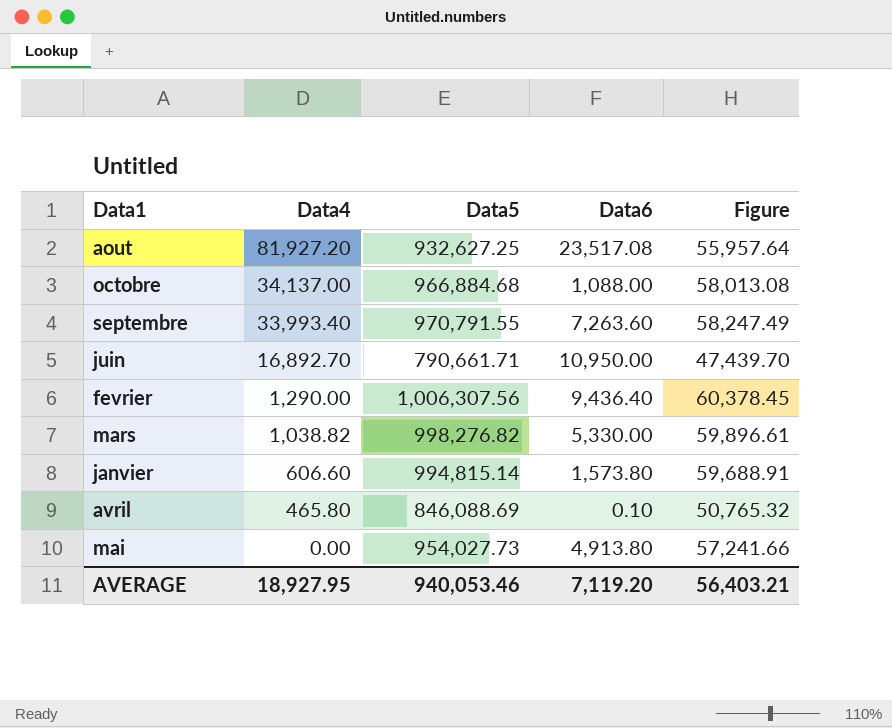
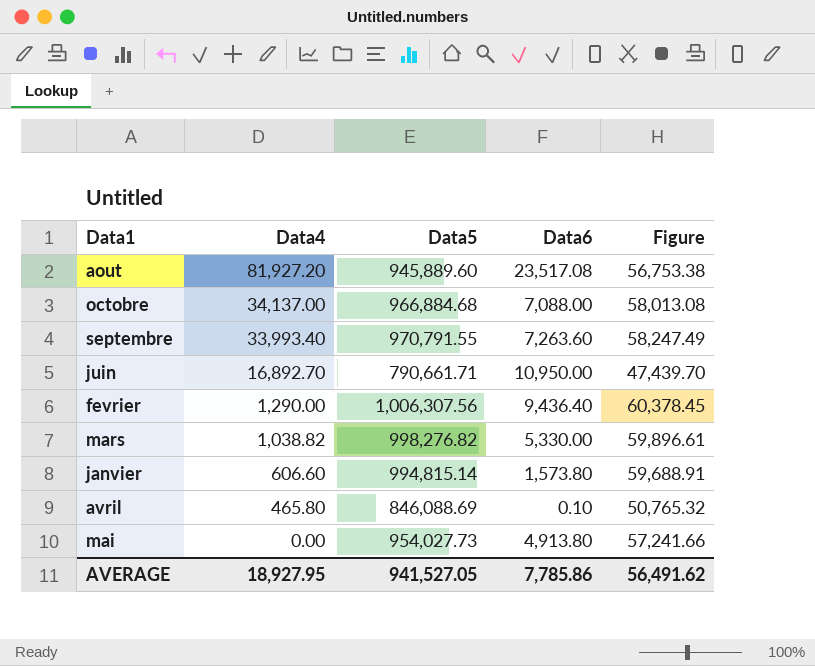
aout | Data5: 932,627.25 -> 945,889.60
aout | Figure: 55,957.64 -> 56,753.38
octobre | Data6: 1,088.00 -> 7,088.00
AVERAGE | Data5: 940,053.46 -> 941,527.05
AVERAGE | Data6: 7,119.20 -> 7,785.86
AVERAGE | Figure: 56,403.21 -> 56,491.62

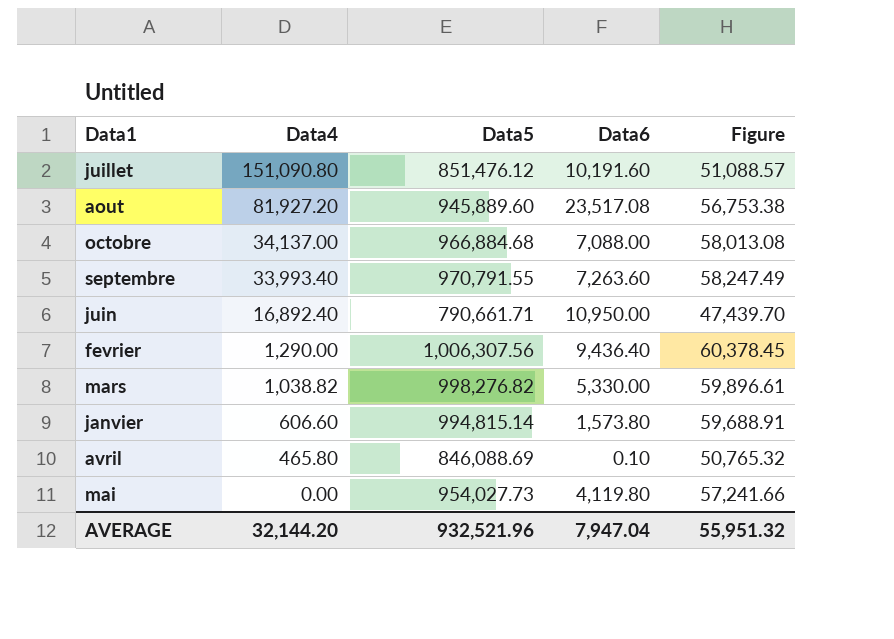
row juillet: none -> 151,090.80 | 851,476.12 | 10,191.60 | 51,088.57
juin | Data4: 16,892.70 -> 16,892.40
mai | Data6: 4,913.80 -> 4,119.80
AVERAGE | Data4: 18,927.95 -> 32,144.20
AVERAGE | Data5: 941,527.05 -> 932,521.96
AVERAGE | Data6: 7,785.86 -> 7,947.04
AVERAGE | Figure: 56,491.62 -> 55,951.32

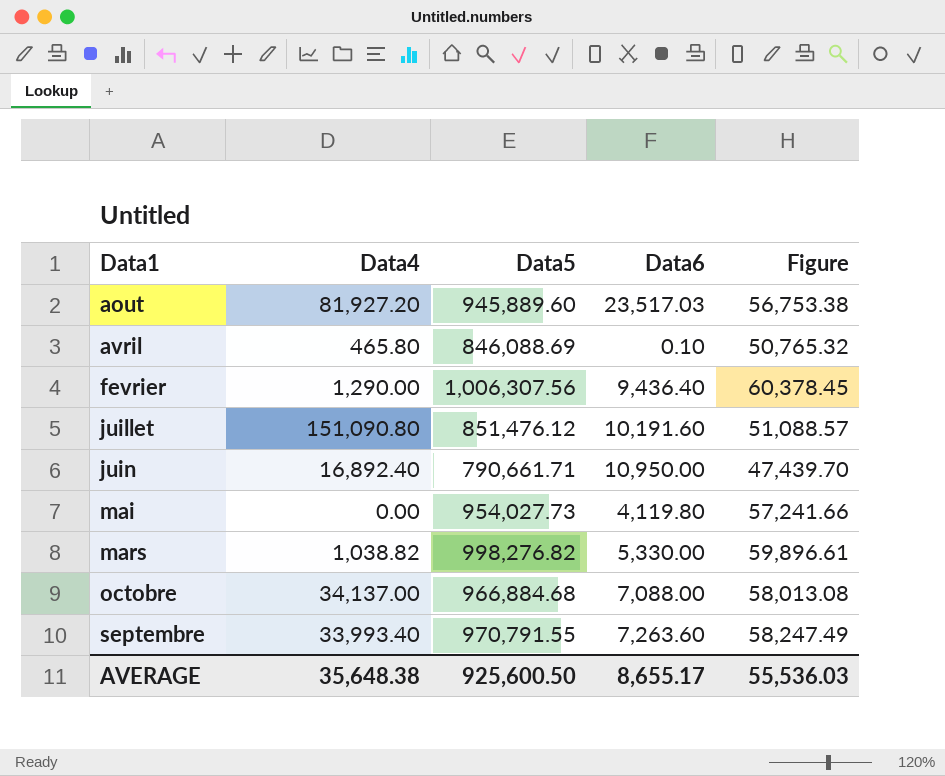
row order: Data4 descending -> Data1 ascending
row janvier: 606.60 | 994,815.14 | 1,573.80 | 59,688.91 -> none
aout | Data6: 23,517.08 -> 23,517.03
AVERAGE | Data4: 32,144.20 -> 35,648.38
AVERAGE | Data5: 932,521.96 -> 925,600.50
AVERAGE | Data6: 7,947.04 -> 8,655.17
AVERAGE | Figure: 55,951.32 -> 55,536.03

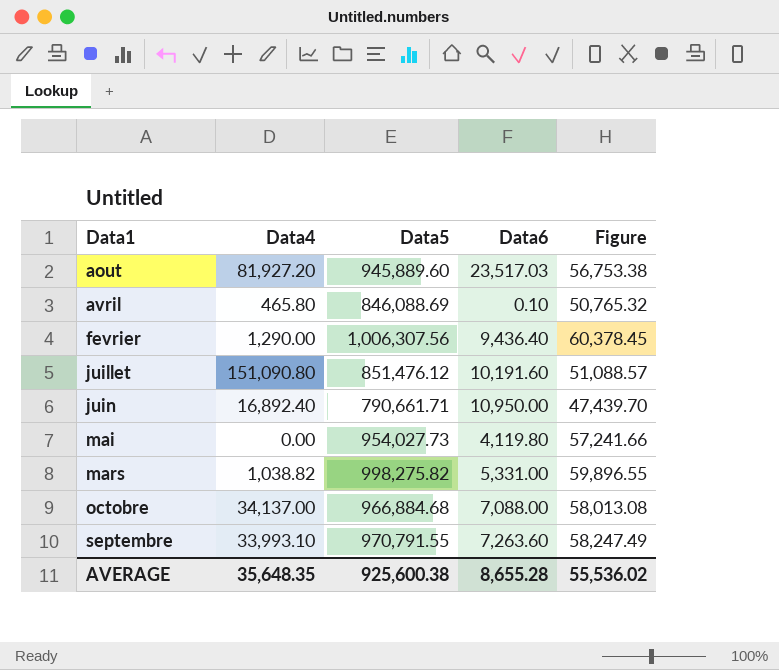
mars | Data5: 998,276.82 -> 998,275.82
mars | Data6: 5,330.00 -> 5,331.00
mars | Figure: 59,896.61 -> 59,896.55
septembre | Data4: 33,993.40 -> 33,993.10
AVERAGE | Data4: 35,648.38 -> 35,648.35
AVERAGE | Data5: 925,600.50 -> 925,600.38
AVERAGE | Data6: 8,655.17 -> 8,655.28
AVERAGE | Figure: 55,536.03 -> 55,536.02

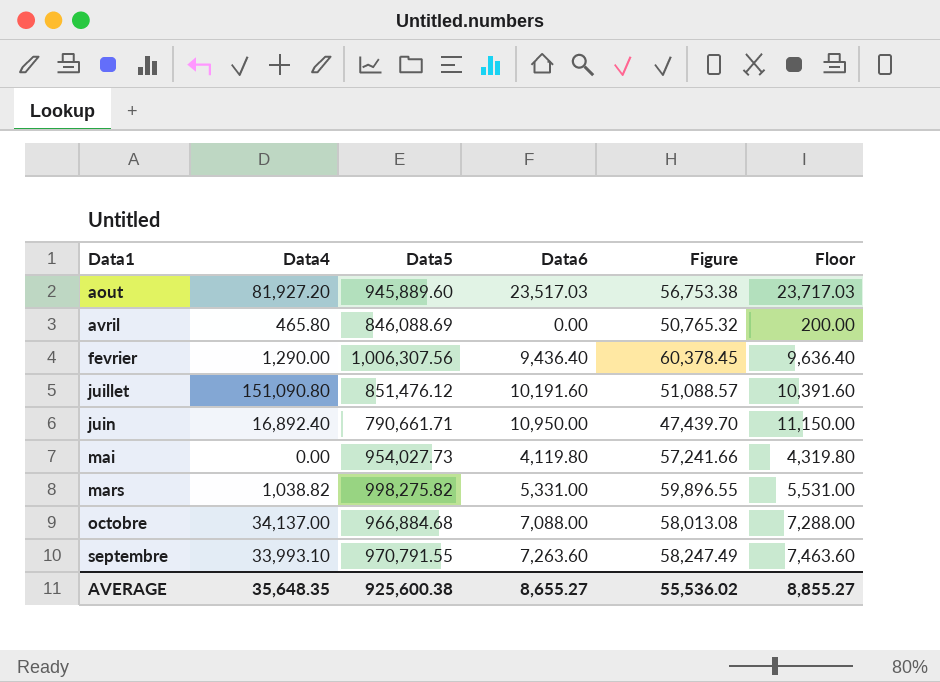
column Floor | formula: none -> [Data6] + 200
avril | Data6: 0.10 -> 0.00
AVERAGE | Data6: 8,655.28 -> 8,655.27

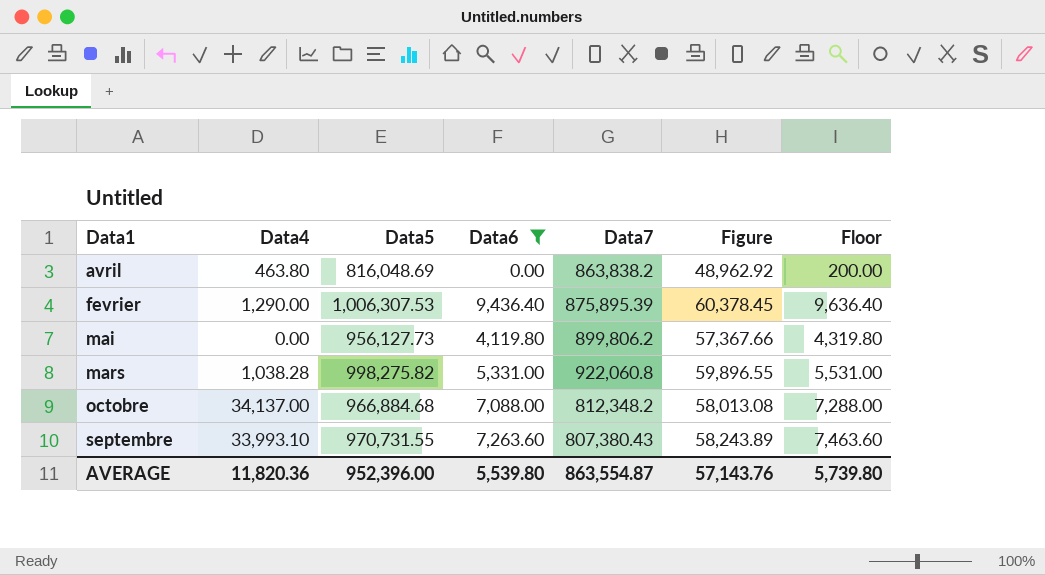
filter: none -> Data6 <= 9,436.40
column Data7 | position: none -> 5
avril | Data4: 465.80 -> 463.80
avril | Data5: 846,088.69 -> 816,048.69
avril | Figure: 50,765.32 -> 48,962.92
fevrier | Data5: 1,006,307.56 -> 1,006,307.53
mai | Data5: 954,027.73 -> 956,127.73
mai | Figure: 57,241.66 -> 57,367.66
mars | Data4: 1,038.82 -> 1,038.28
septembre | Data5: 970,791.55 -> 970,731.55
septembre | Figure: 58,247.49 -> 58,243.89
AVERAGE | Data4: 35,648.35 -> 11,820.36
AVERAGE | Data5: 925,600.38 -> 952,396.00
AVERAGE | Data6: 8,655.27 -> 5,539.80
AVERAGE | Figure: 55,536.02 -> 57,143.76
AVERAGE | Floor: 8,855.27 -> 5,739.80

